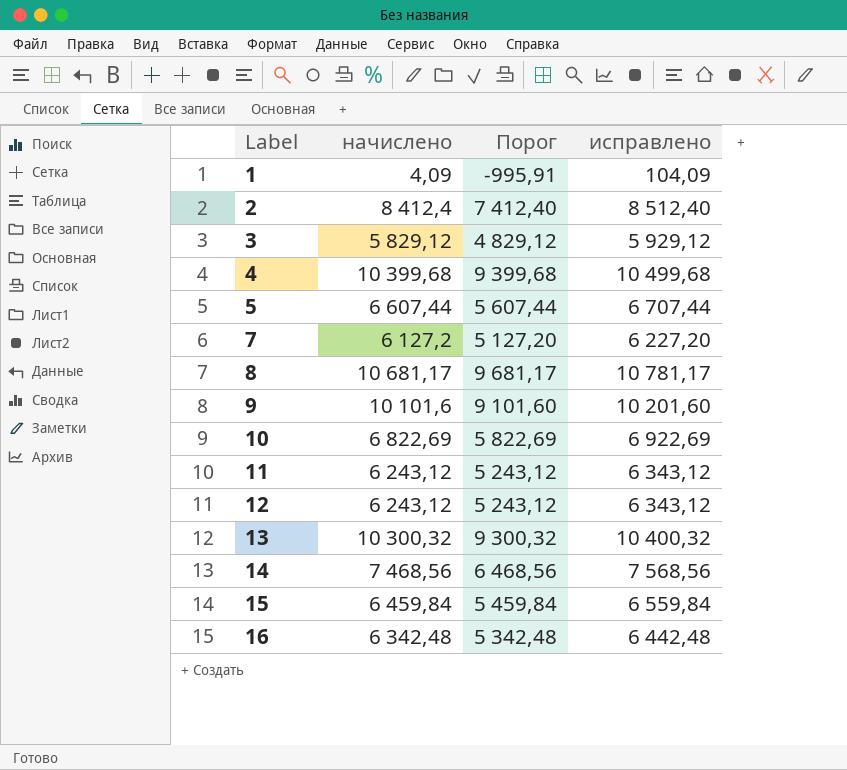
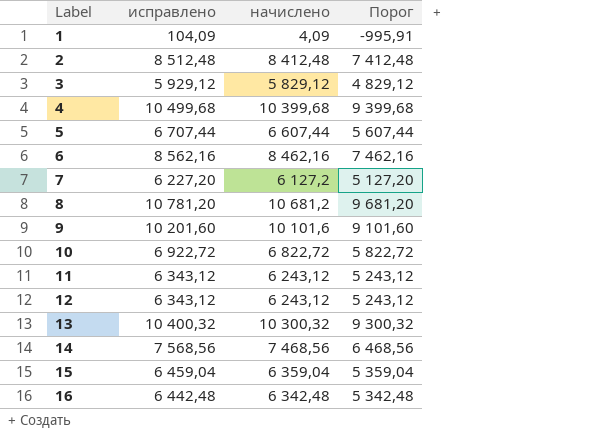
column исправлено | position: 4 -> 2
2 | исправлено: 8 512,40 -> 8 512,48
2 | начислено: 8 412,4 -> 8 412,48
2 | Порог: 7 412,40 -> 7 412,48
row 6: none -> 8 562,16 | 8 462,16 | 7 462,16
8 | исправлено: 10 781,17 -> 10 781,20
8 | начислено: 10 681,17 -> 10 681,2
8 | Порог: 9 681,17 -> 9 681,20
10 | исправлено: 6 922,69 -> 6 922,72
10 | начислено: 6 822,69 -> 6 822,72
10 | Порог: 5 822,69 -> 5 822,72
15 | исправлено: 6 559,84 -> 6 459,04
15 | начислено: 6 459,84 -> 6 359,04
15 | Порог: 5 459,84 -> 5 359,04

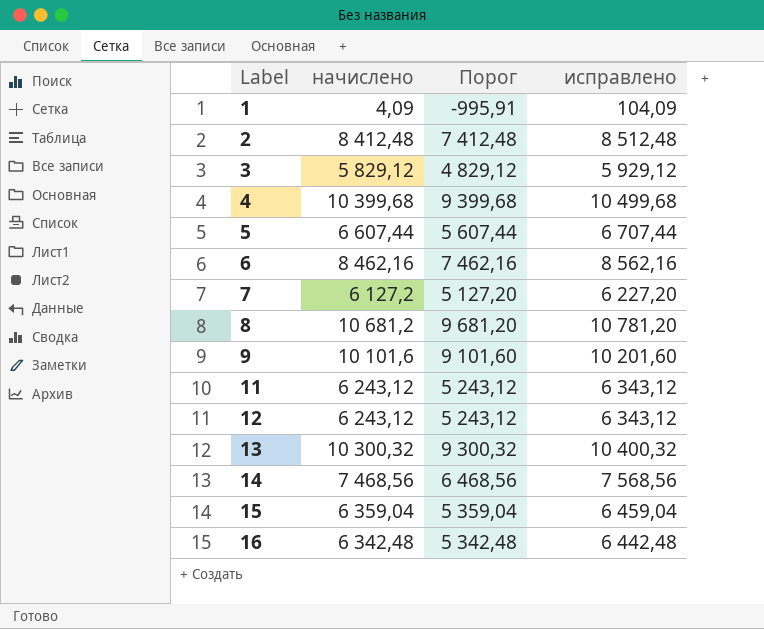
column исправлено | position: 2 -> 4
row 10: 6 922,72 | 6 822,72 | 5 822,72 -> none

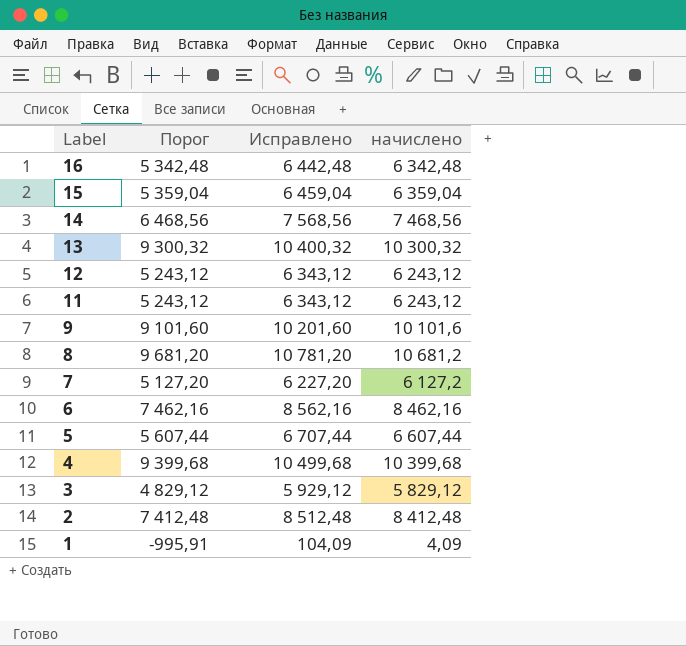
row order: Label ascending -> Label descending
column name: исправлено -> Исправлено
column начислено | position: 2 -> 4

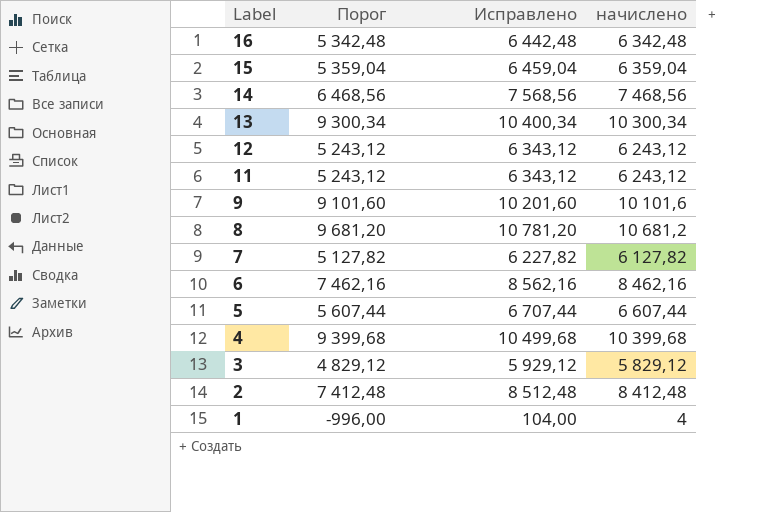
13 | Порог: 9 300,32 -> 9 300,34
13 | Исправлено: 10 400,32 -> 10 400,34
13 | начислено: 10 300,32 -> 10 300,34
7 | Порог: 5 127,20 -> 5 127,82
7 | Исправлено: 6 227,20 -> 6 227,82
7 | начислено: 6 127,2 -> 6 127,82
1 | Порог: -995,91 -> -996,00
1 | Исправлено: 104,09 -> 104,00
1 | начислено: 4,09 -> 4

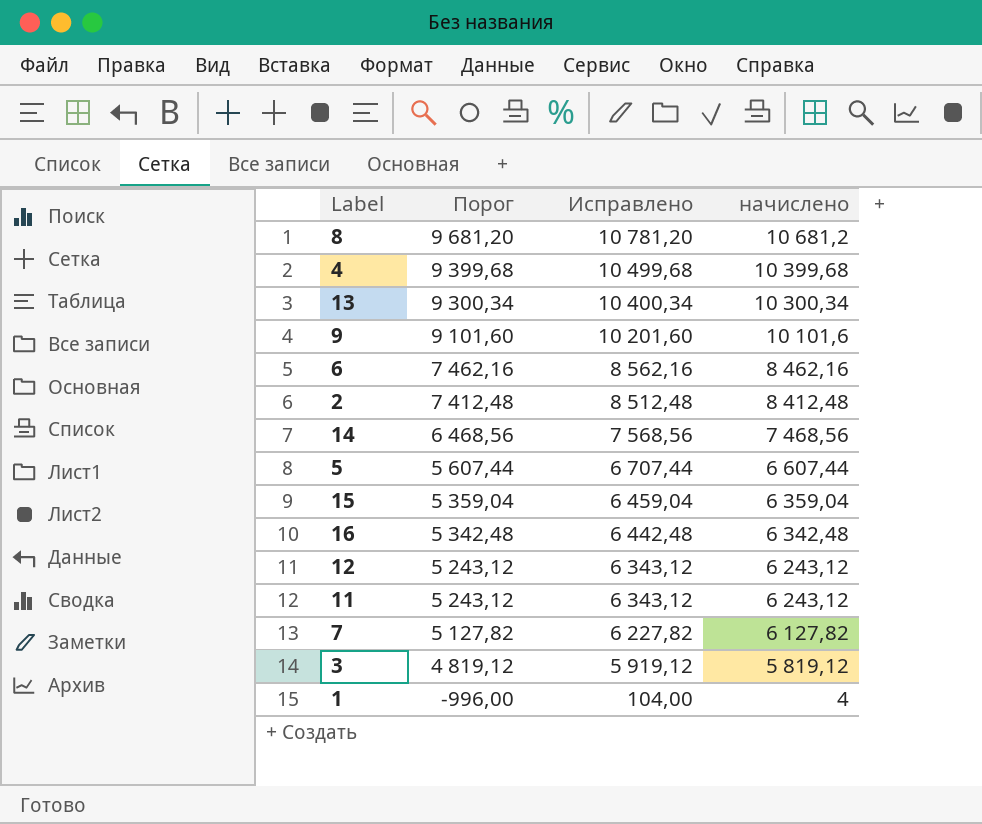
row order: Label descending -> Порог descending
3 | Порог: 4 829,12 -> 4 819,12
3 | Исправлено: 5 929,12 -> 5 919,12
3 | начислено: 5 829,12 -> 5 819,12

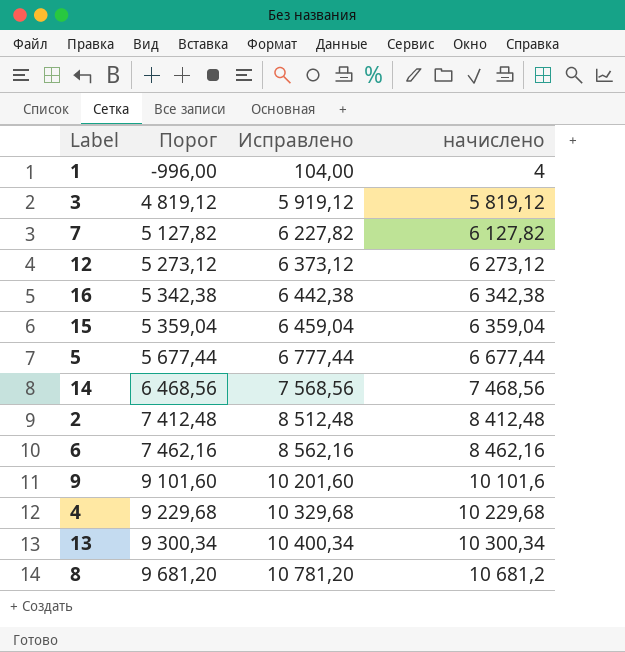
row order: Порог descending -> Порог ascending
row 11: 5 243,12 | 6 343,12 | 6 243,12 -> none
12 | Порог: 5 243,12 -> 5 273,12
12 | Исправлено: 6 343,12 -> 6 373,12
12 | начислено: 6 243,12 -> 6 273,12
16 | Порог: 5 342,48 -> 5 342,38
16 | Исправлено: 6 442,48 -> 6 442,38
16 | начислено: 6 342,48 -> 6 342,38
5 | Порог: 5 607,44 -> 5 677,44
5 | Исправлено: 6 707,44 -> 6 777,44
5 | начислено: 6 607,44 -> 6 677,44
4 | Порог: 9 399,68 -> 9 229,68
4 | Исправлено: 10 499,68 -> 10 329,68
4 | начислено: 10 399,68 -> 10 229,68

